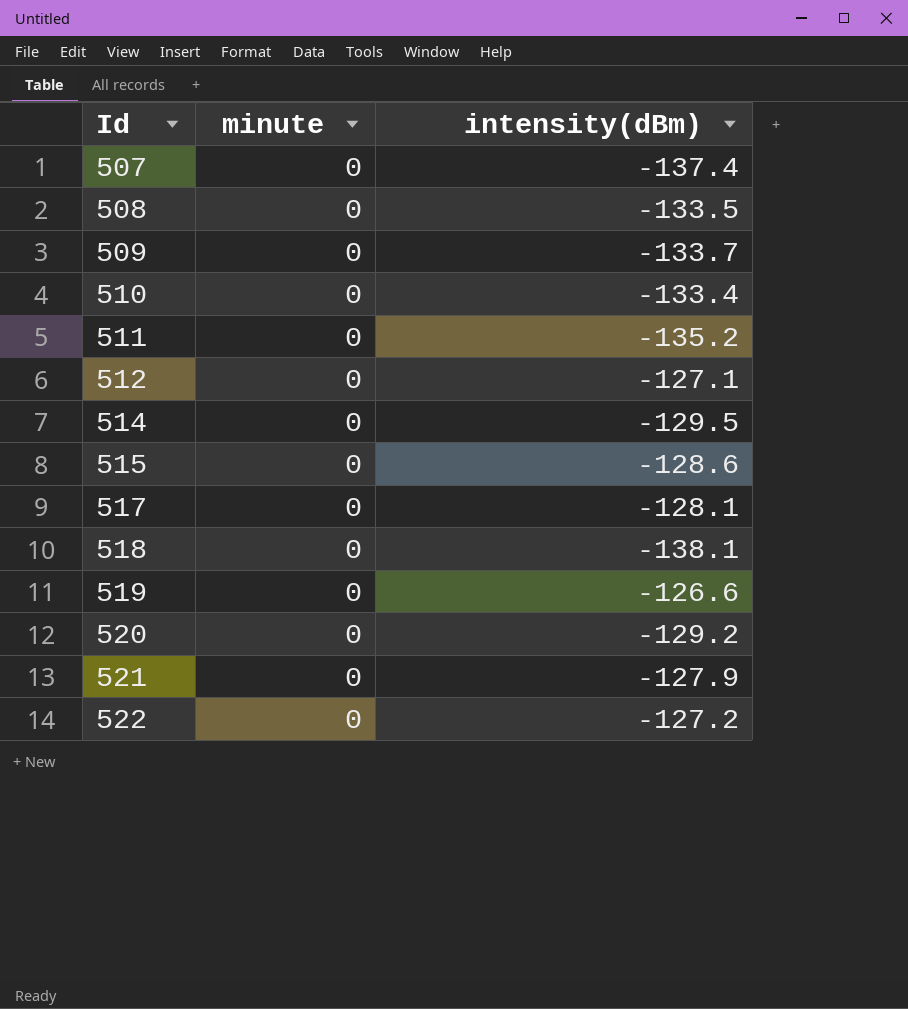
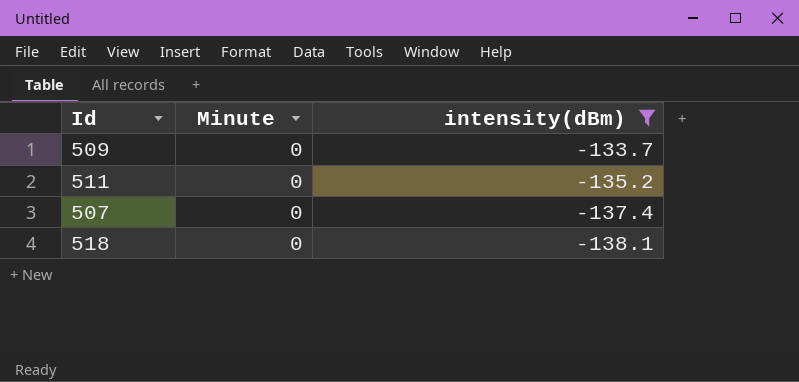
filter: none -> intensity(dBm) <= -133.7
row order: Id ascending -> intensity(dBm) descending
column name: minute -> Minute

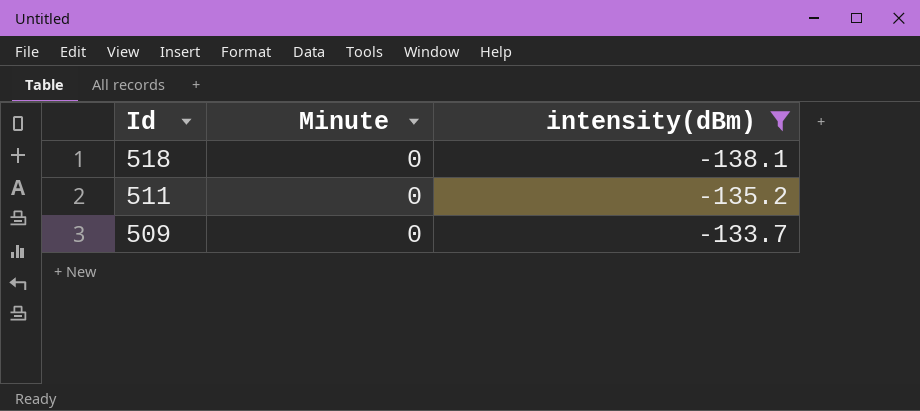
row order: intensity(dBm) descending -> Id descending
row 507: 0 | -137.4 -> none

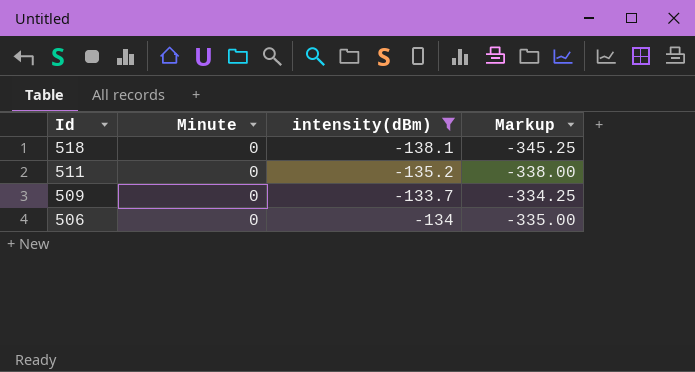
column Markup | formula: none -> [intensity(dBm)] * 2.5
row 506: none -> 0 | -134 | -335.00

